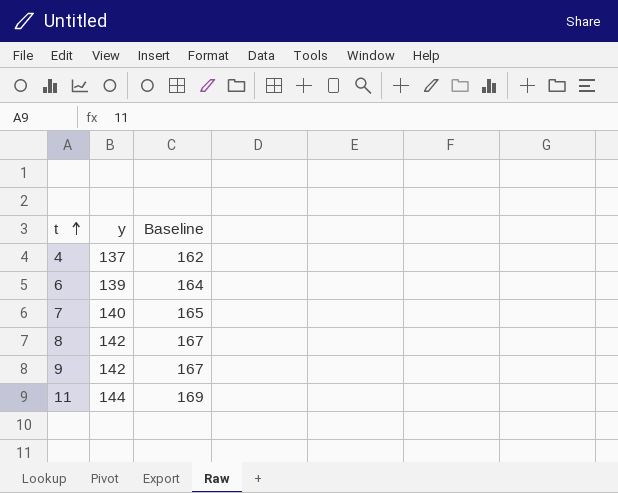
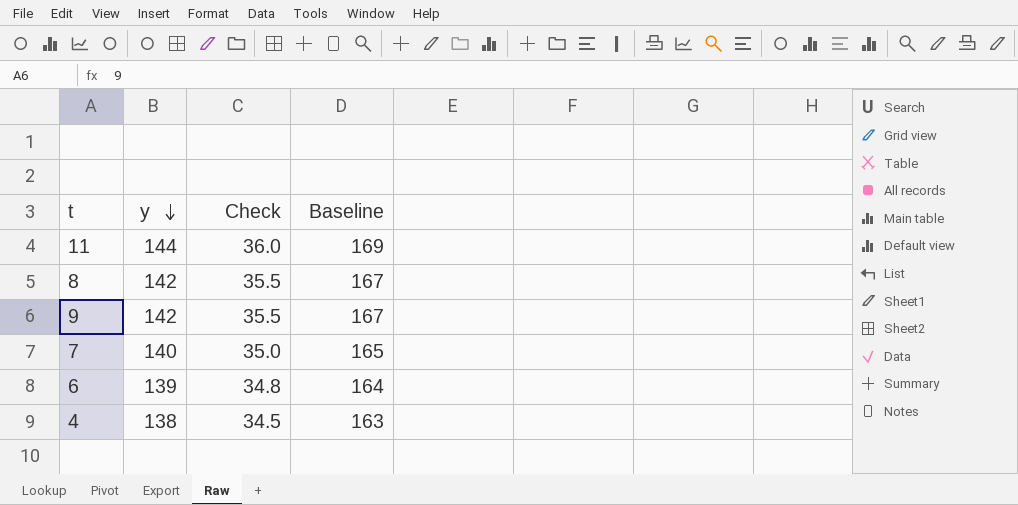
row order: t ascending -> y descending
column Check | formula: none -> [y] * 0.25
4 | y: 137 -> 138
4 | Baseline: 162 -> 163

